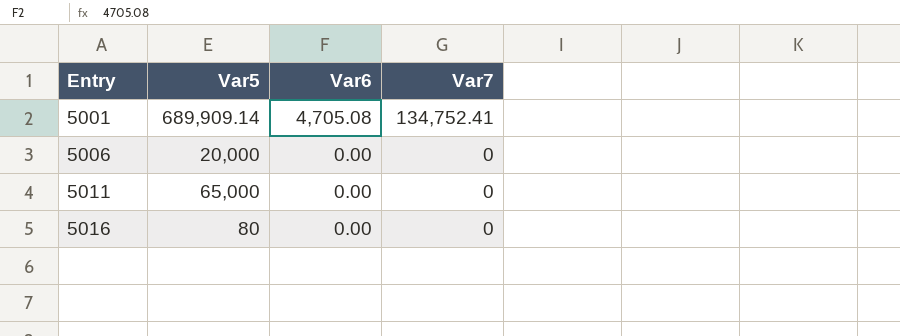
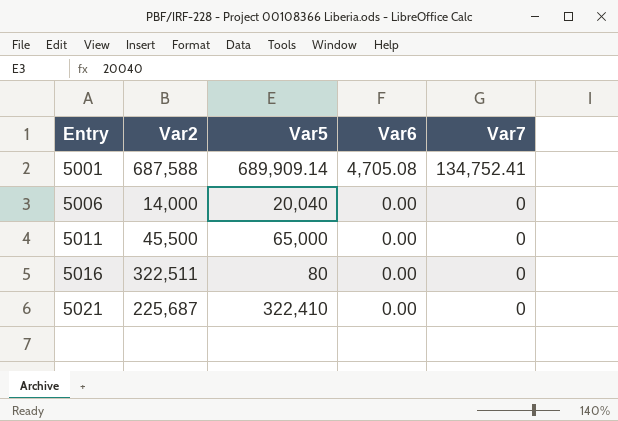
column Var2 | position: none -> 2
5006 | Var5: 20,000 -> 20,040
row 5021: none -> 225,687 | 322,410 | 0.00 | 0

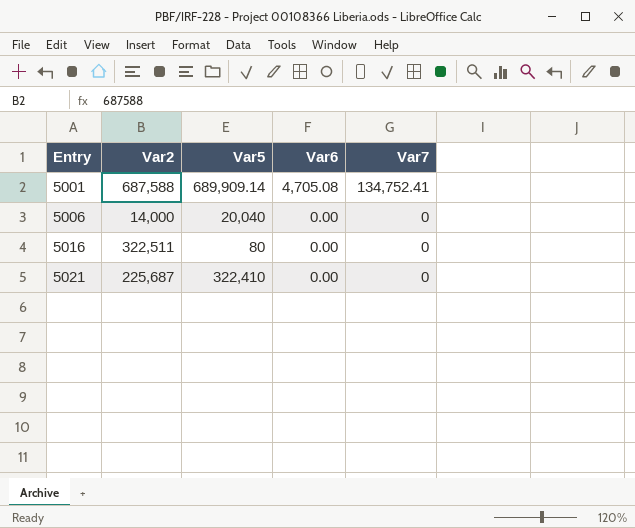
row 5011: 45,500 | 65,000 | 0.00 | 0 -> none

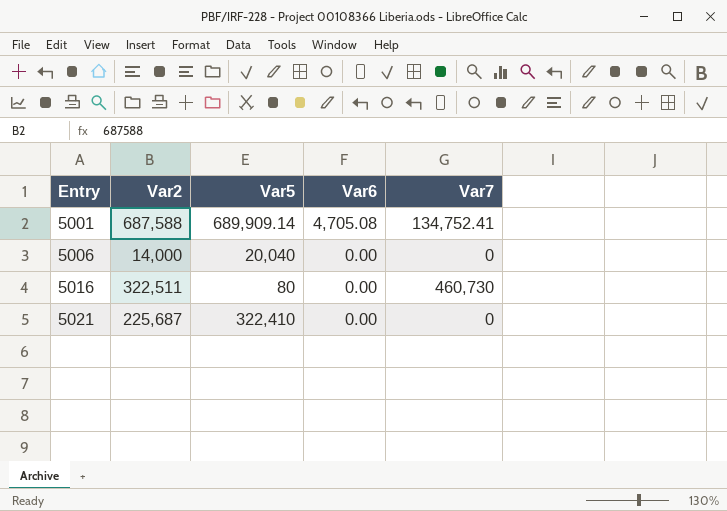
5016 | Var7: 0 -> 460,730

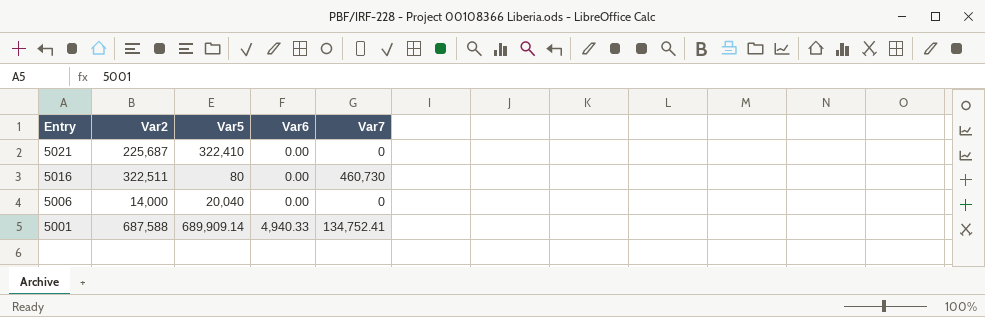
row order: Entry ascending -> Entry descending
5001 | Var6: 4,705.08 -> 4,940.33

